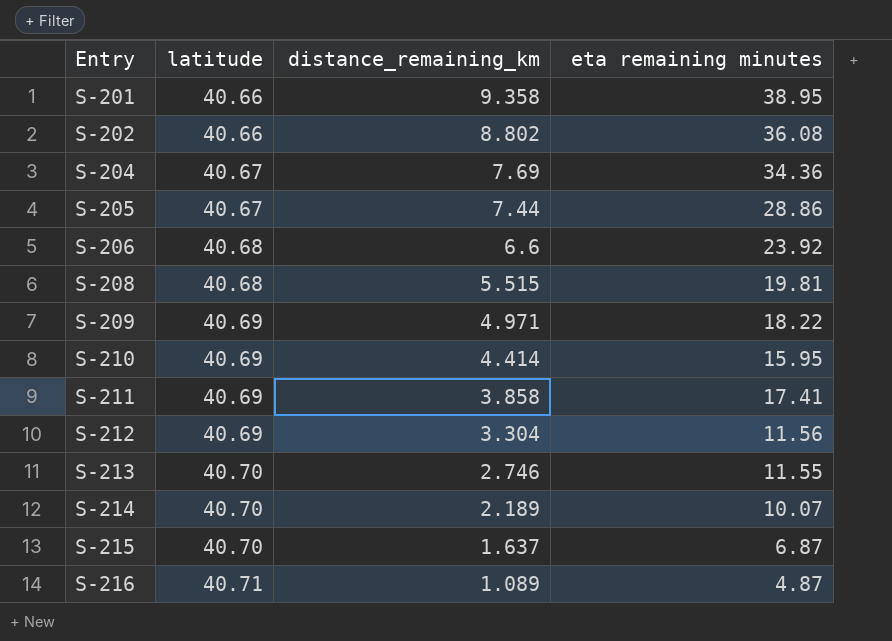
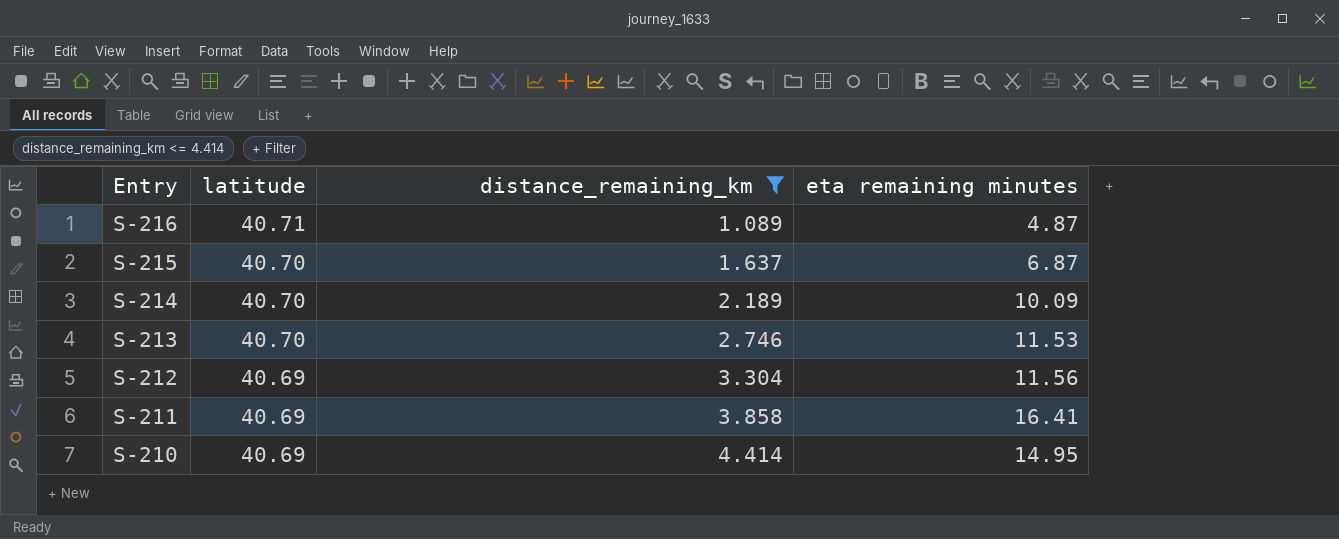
filter: none -> distance_remaining_km <= 4.414
row order: Entry ascending -> Entry descending
S-214 | eta remaining minutes: 10.07 -> 10.09
S-213 | eta remaining minutes: 11.55 -> 11.53
S-211 | eta remaining minutes: 17.41 -> 16.41
S-210 | eta remaining minutes: 15.95 -> 14.95

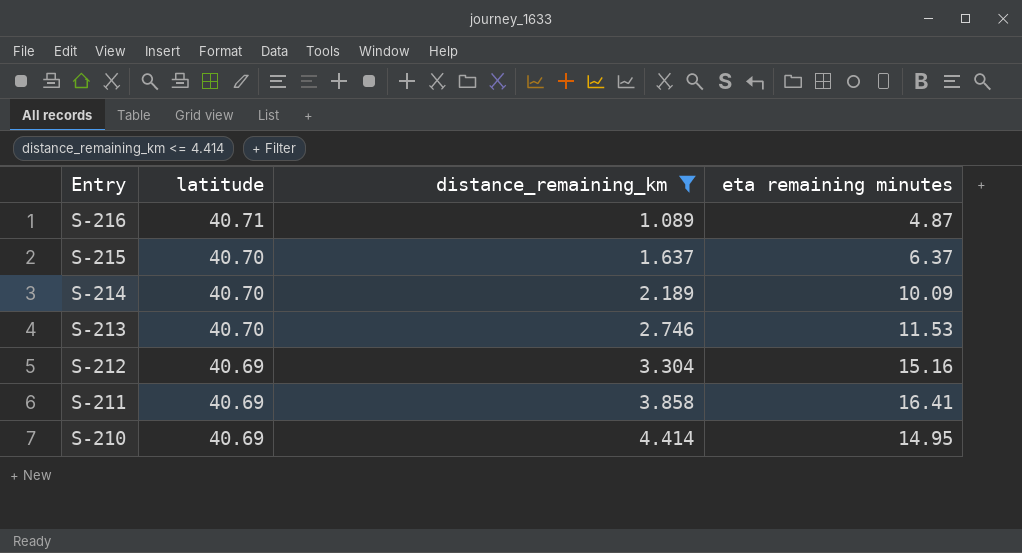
S-215 | eta remaining minutes: 6.87 -> 6.37
S-212 | eta remaining minutes: 11.56 -> 15.16

